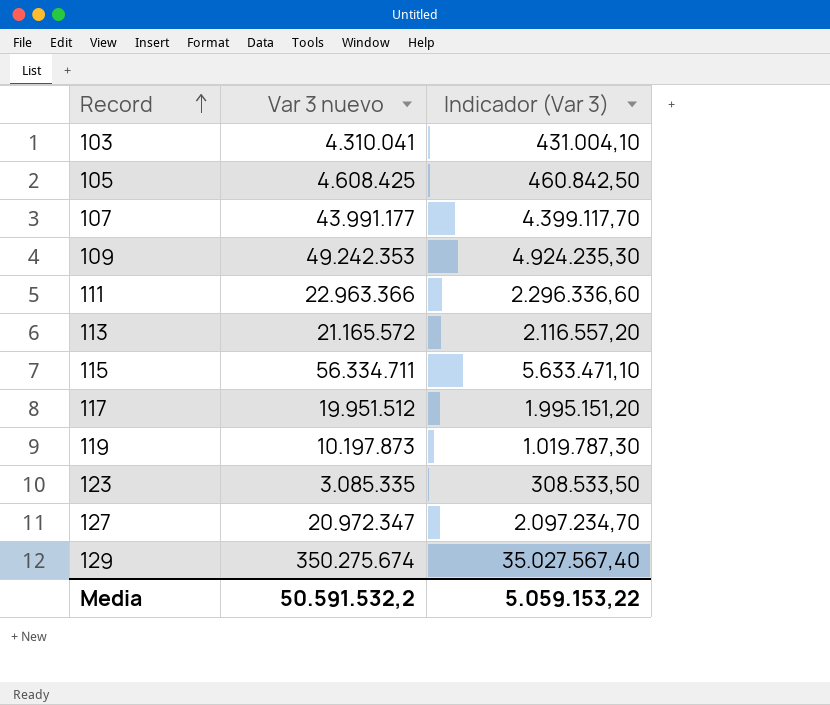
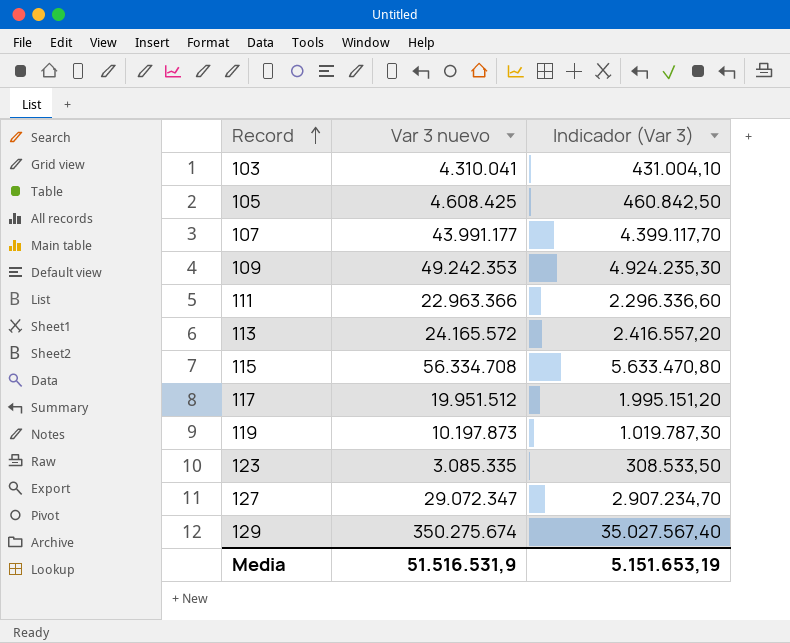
113 | Var 3 nuevo: 21.165.572 -> 24.165.572
113 | Indicador (Var 3): 2.116.557,20 -> 2.416.557,20
115 | Var 3 nuevo: 56.334.711 -> 56.334.708
115 | Indicador (Var 3): 5.633.471,10 -> 5.633.470,80
127 | Var 3 nuevo: 20.972.347 -> 29.072.347
127 | Indicador (Var 3): 2.097.234,70 -> 2.907.234,70
Media | Var 3 nuevo: 50.591.532,2 -> 51.516.531,9
Media | Indicador (Var 3): 5.059.153,22 -> 5.151.653,19

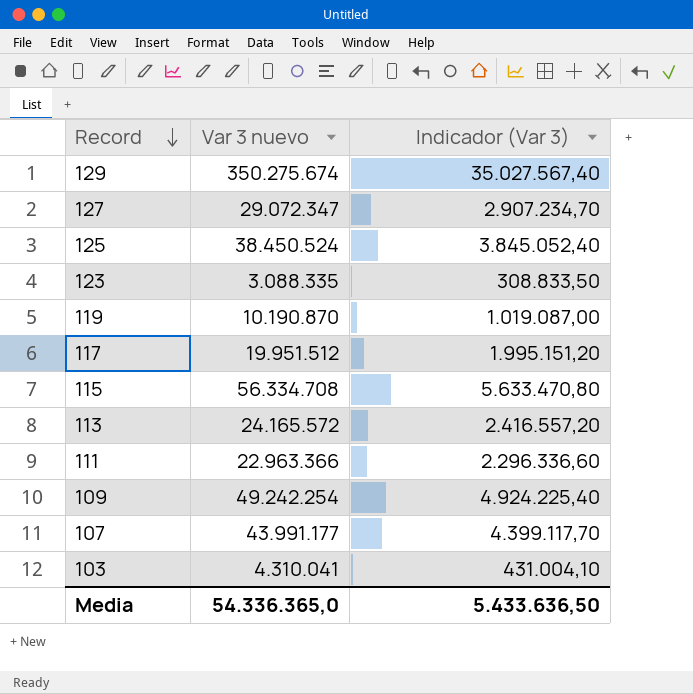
row order: Record ascending -> Record descending
row 105: 4.608.425 | 460.842,50 -> none
row 125: none -> 38.450.524 | 3.845.052,40
123 | Var 3 nuevo: 3.085.335 -> 3.088.335
123 | Indicador (Var 3): 308.533,50 -> 308.833,50
119 | Var 3 nuevo: 10.197.873 -> 10.190.870
119 | Indicador (Var 3): 1.019.787,30 -> 1.019.087,00
109 | Var 3 nuevo: 49.242.353 -> 49.242.254
109 | Indicador (Var 3): 4.924.235,30 -> 4.924.225,40
Media | Var 3 nuevo: 51.516.531,9 -> 54.336.365,0
Media | Indicador (Var 3): 5.151.653,19 -> 5.433.636,50

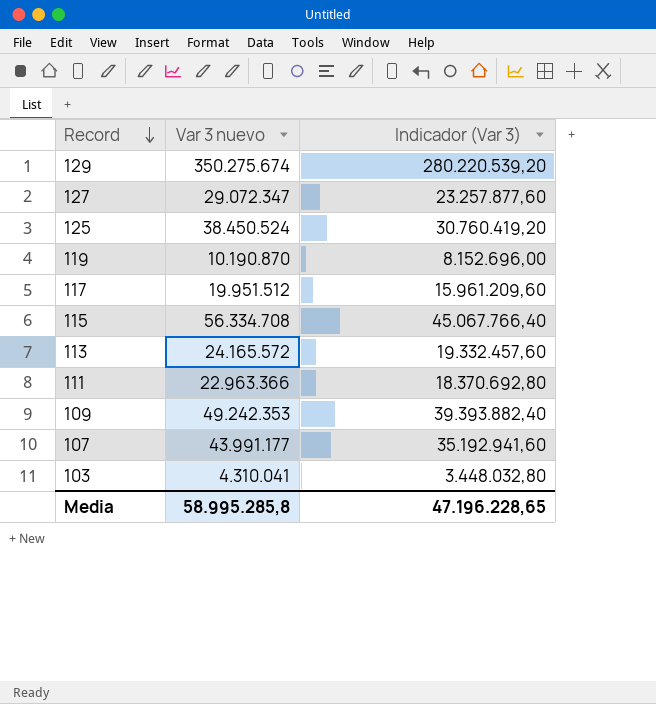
column Indicador (Var 3) | formula: [Var 3 nuevo] * 0,1 -> [Var 3 nuevo] * 0,8
row 123: 3.088.335 | 308.833,50 -> none
109 | Var 3 nuevo: 49.242.254 -> 49.242.353
Media | Var 3 nuevo: 54.336.365,0 -> 58.995.285,8
Media | Indicador (Var 3): 5.433.636,50 -> 47.196.228,65

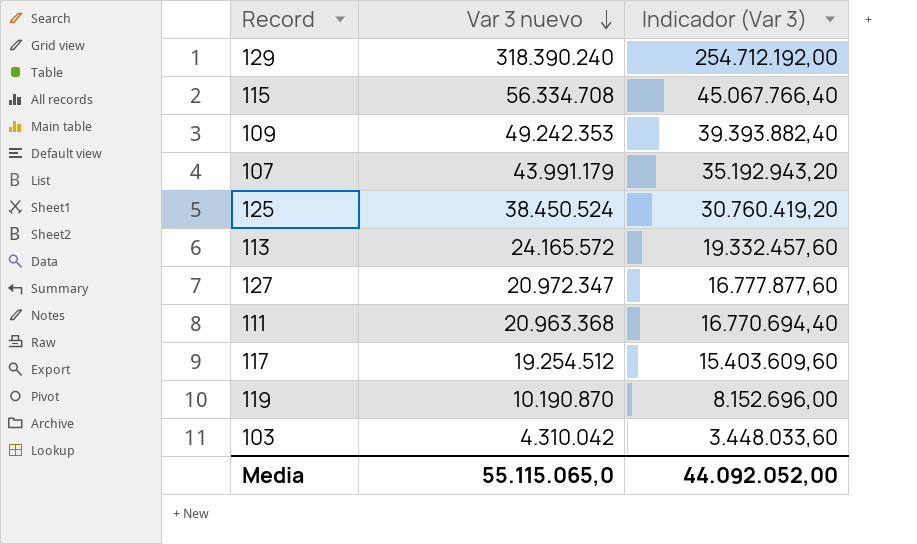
row order: Record descending -> Var 3 nuevo descending
129 | Var 3 nuevo: 350.275.674 -> 318.390.240
129 | Indicador (Var 3): 280.220.539,20 -> 254.712.192,00
107 | Var 3 nuevo: 43.991.177 -> 43.991.179
107 | Indicador (Var 3): 35.192.941,60 -> 35.192.943,20
127 | Var 3 nuevo: 29.072.347 -> 20.972.347
127 | Indicador (Var 3): 23.257.877,60 -> 16.777.877,60
111 | Var 3 nuevo: 22.963.366 -> 20.963.368
111 | Indicador (Var 3): 18.370.692,80 -> 16.770.694,40
117 | Var 3 nuevo: 19.951.512 -> 19.254.512
117 | Indicador (Var 3): 15.961.209,60 -> 15.403.609,60
103 | Var 3 nuevo: 4.310.041 -> 4.310.042
103 | Indicador (Var 3): 3.448.032,80 -> 3.448.033,60
Media | Var 3 nuevo: 58.995.285,8 -> 55.115.065,0
Media | Indicador (Var 3): 47.196.228,65 -> 44.092.052,00

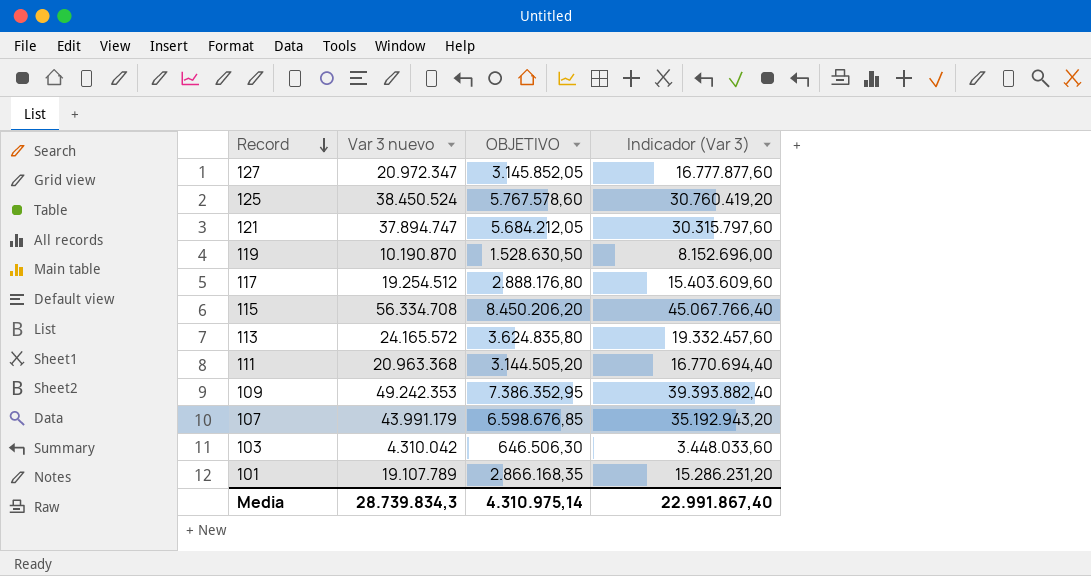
row order: Var 3 nuevo descending -> Record descending
column OBJETIVO | formula: none -> [Var 3 nuevo] * 0,15
row 129: 318.390.240 | 254.712.192,00 -> none
row 121: none -> 37.894.747 | 5.684.212,05 | 30.315.797,60
row 101: none -> 19.107.789 | 2.866.168,35 | 15.286.231,20
Media | Var 3 nuevo: 55.115.065,0 -> 28.739.834,3
Media | Indicador (Var 3): 44.092.052,00 -> 22.991.867,40

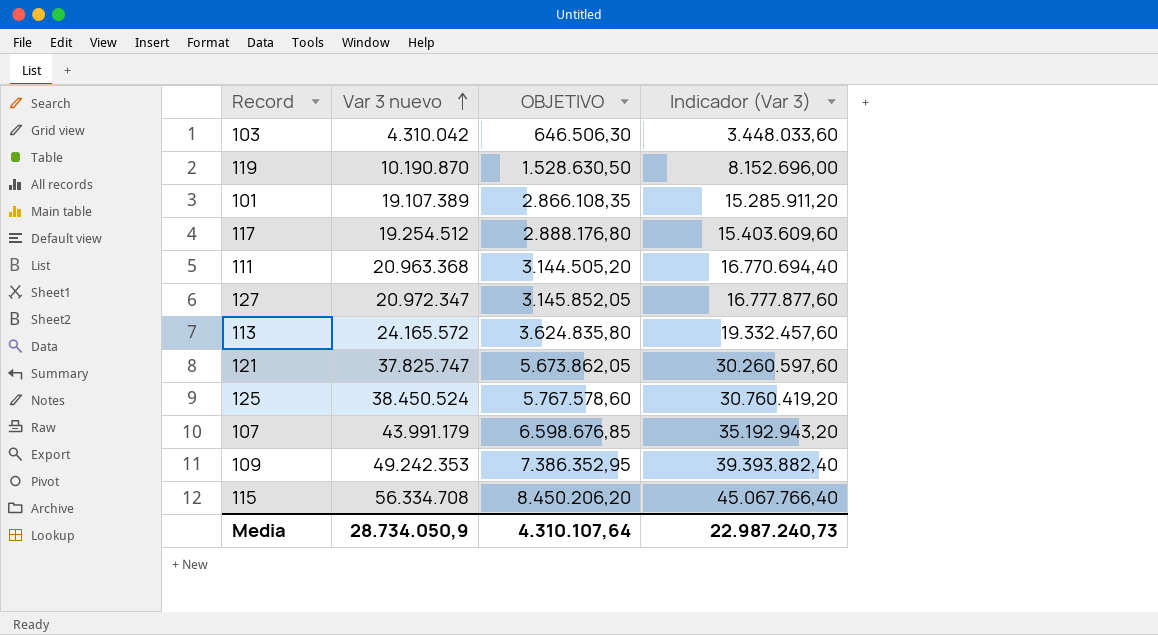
row order: Record descending -> Var 3 nuevo ascending
101 | Var 3 nuevo: 19.107.789 -> 19.107.389
101 | OBJETIVO: 2.866.168,35 -> 2.866.108,35
101 | Indicador (Var 3): 15.286.231,20 -> 15.285.911,20
121 | Var 3 nuevo: 37.894.747 -> 37.825.747
121 | OBJETIVO: 5.684.212,05 -> 5.673.862,05
121 | Indicador (Var 3): 30.315.797,60 -> 30.260.597,60
Media | Var 3 nuevo: 28.739.834,3 -> 28.734.050,9
Media | OBJETIVO: 4.310.975,14 -> 4.310.107,64
Media | Indicador (Var 3): 22.991.867,40 -> 22.987.240,73

